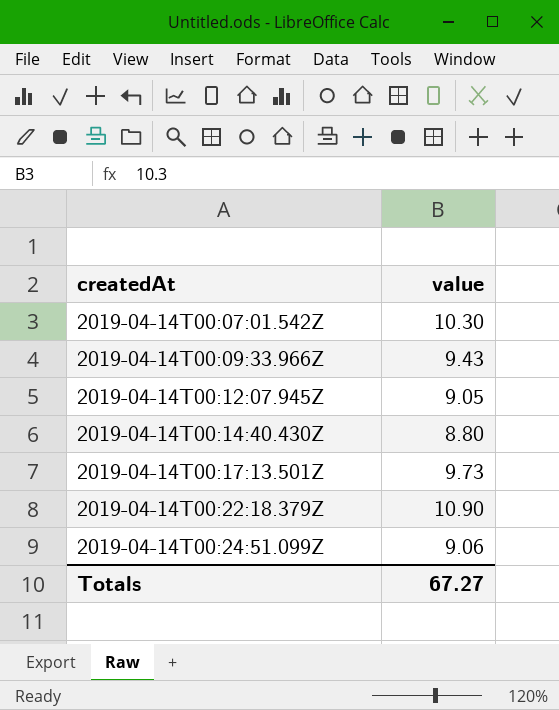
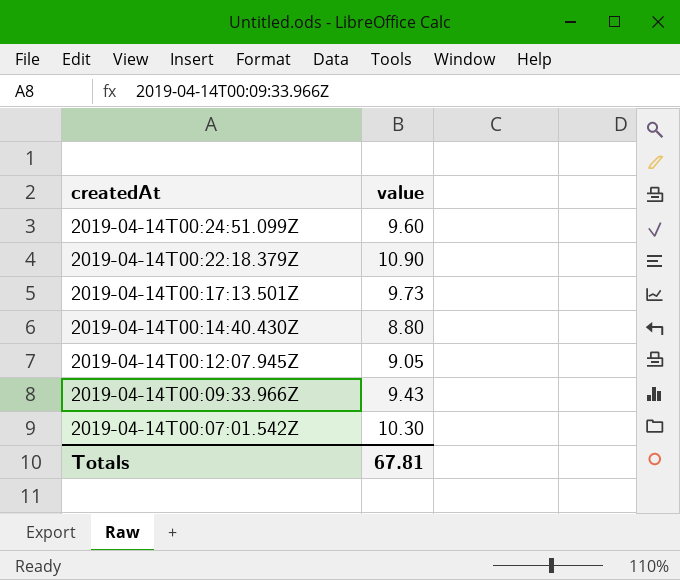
row order: createdAt ascending -> createdAt descending
2019-04-14T00:24:51.099Z | value: 9.06 -> 9.60
Totals | value: 67.27 -> 67.81

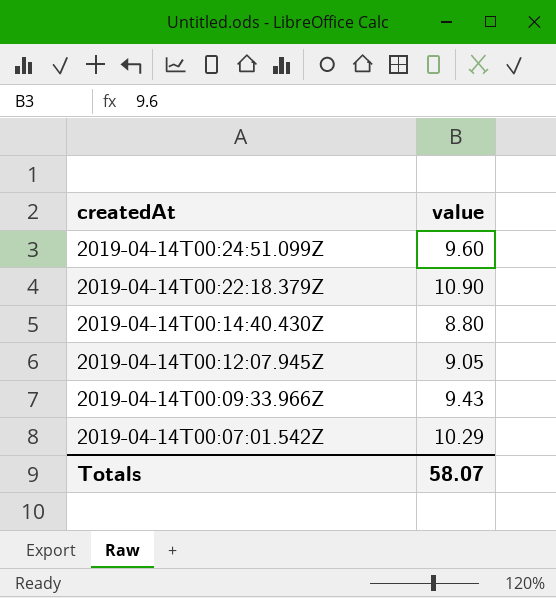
row 2019-04-14T00:17:13.501Z: 9.73 -> none
2019-04-14T00:07:01.542Z | value: 10.30 -> 10.29
Totals | value: 67.81 -> 58.07

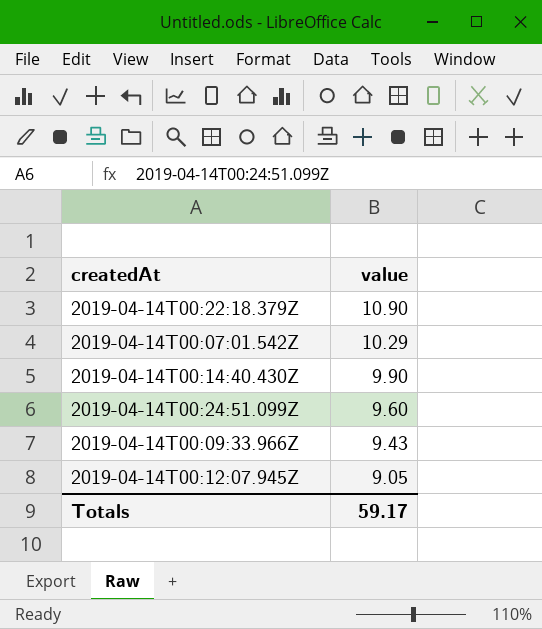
row order: createdAt descending -> value descending
2019-04-14T00:14:40.430Z | value: 8.80 -> 9.90
Totals | value: 58.07 -> 59.17

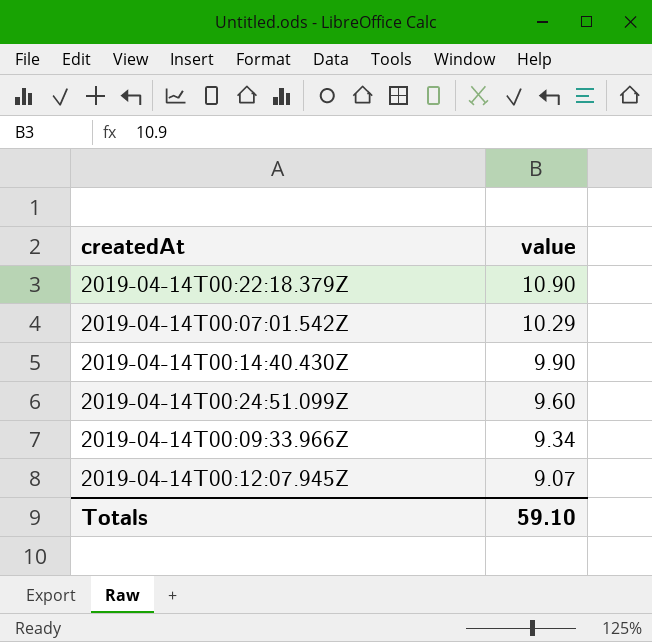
2019-04-14T00:09:33.966Z | value: 9.43 -> 9.34
2019-04-14T00:12:07.945Z | value: 9.05 -> 9.07
Totals | value: 59.17 -> 59.10

